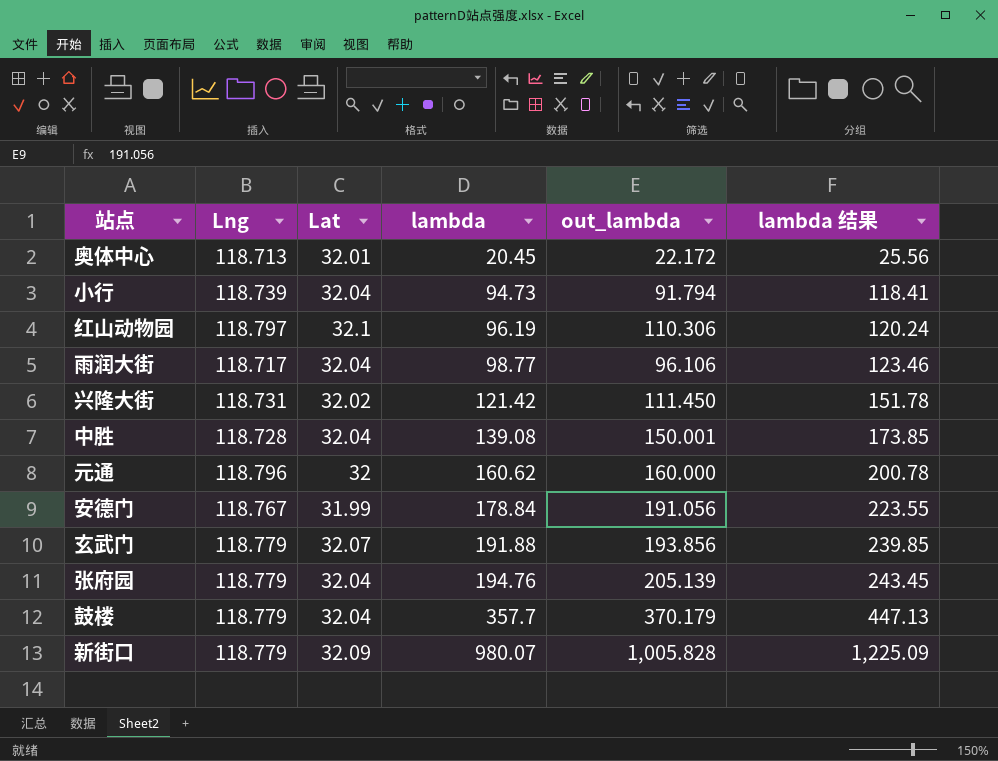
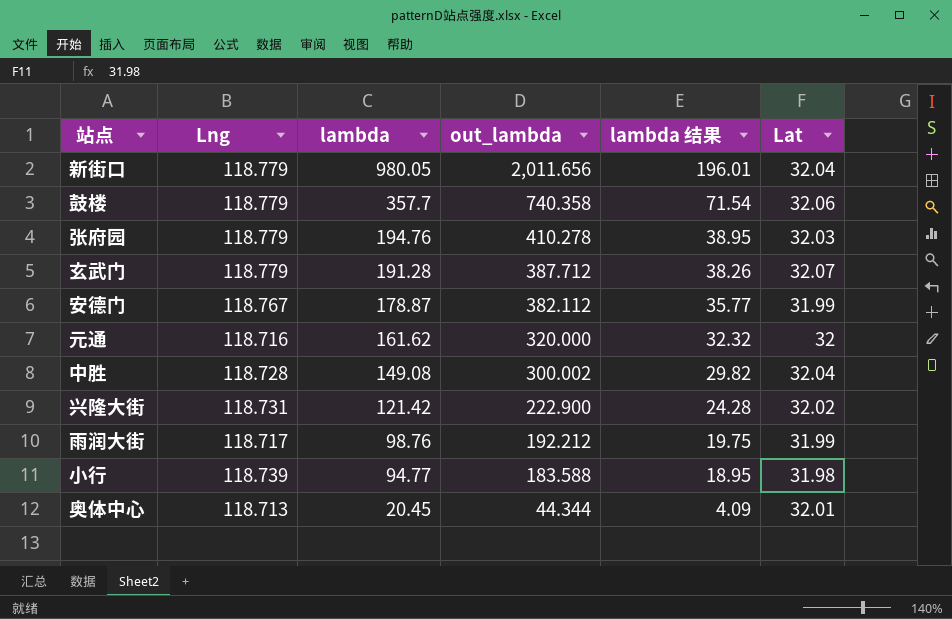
row order: lambda ascending -> lambda descending
column lambda 结果 | formula: [lambda] * 1.25 -> [lambda] * 0.2
column Lat | position: 3 -> 6
row 红山动物园: 118.797 | 32.1 | 96.19 | 110.306 | 120.24 -> none
新街口 | lambda: 980.07 -> 980.05
新街口 | out_lambda: 1,005.828 -> 2,011.656
新街口 | Lat: 32.09 -> 32.04
鼓楼 | out_lambda: 370.179 -> 740.358
鼓楼 | Lat: 32.04 -> 32.06
张府园 | out_lambda: 205.139 -> 410.278
张府园 | Lat: 32.04 -> 32.03
玄武门 | lambda: 191.88 -> 191.28
玄武门 | out_lambda: 193.856 -> 387.712
安德门 | lambda: 178.84 -> 178.87
安德门 | out_lambda: 191.056 -> 382.112
元通 | Lng: 118.796 -> 118.716
元通 | lambda: 160.62 -> 161.62
元通 | out_lambda: 160.000 -> 320.000
中胜 | lambda: 139.08 -> 149.08
中胜 | out_lambda: 150.001 -> 300.002
兴隆大街 | out_lambda: 111.450 -> 222.900
雨润大街 | lambda: 98.77 -> 98.76
雨润大街 | out_lambda: 96.106 -> 192.212
雨润大街 | Lat: 32.04 -> 31.99
小行 | lambda: 94.73 -> 94.77
小行 | out_lambda: 91.794 -> 183.588
小行 | Lat: 32.04 -> 31.98
奥体中心 | out_lambda: 22.172 -> 44.344

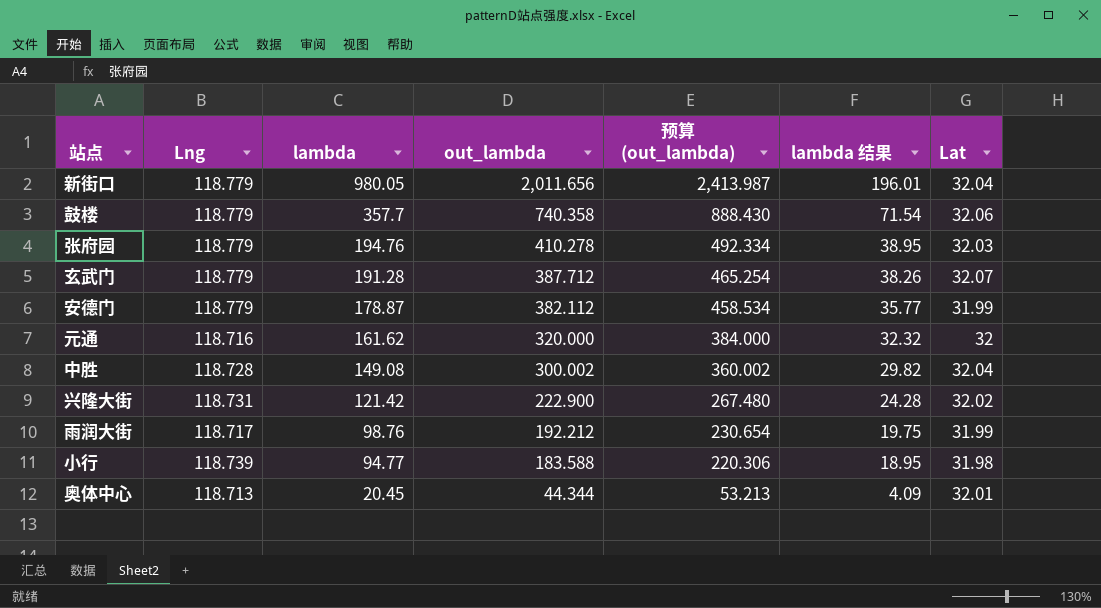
column 预算 (out_lambda) | formula: none -> [out_lambda] * 1.2
安德门 | Lng: 118.767 -> 118.779

